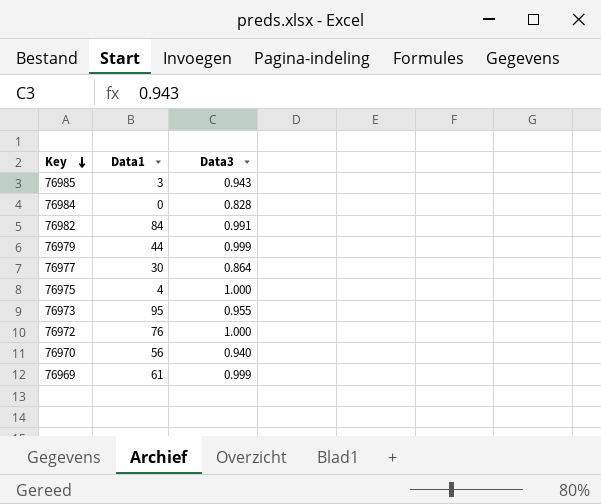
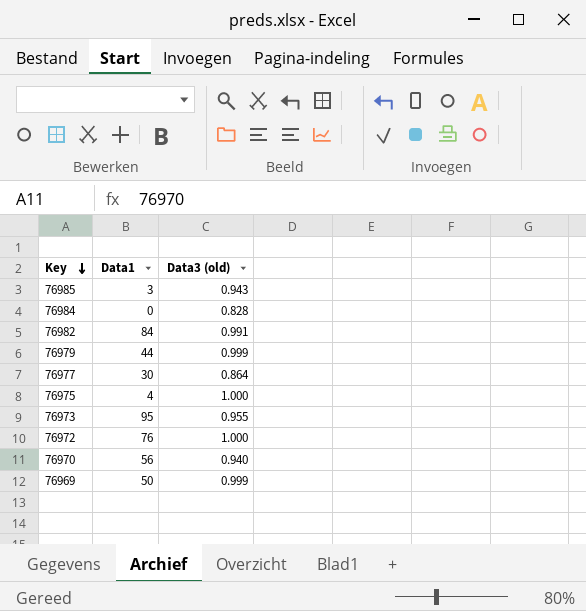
column name: Data3 -> Data3 (old)
76969 | Data1: 61 -> 50

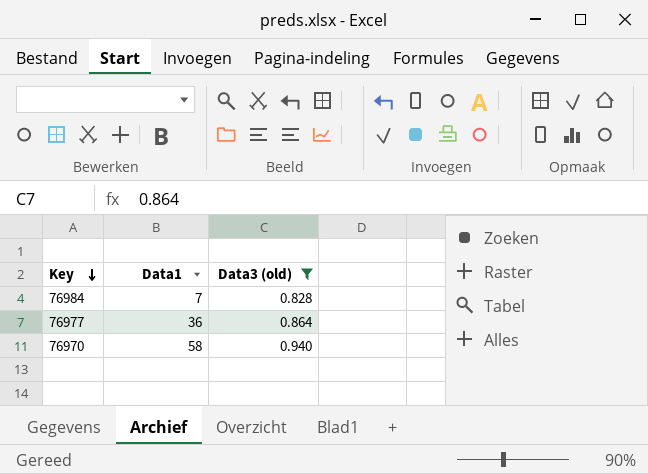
filter: none -> Data3 (old) <= 0.940
76984 | Data1: 0 -> 7
76977 | Data1: 30 -> 36
76970 | Data1: 56 -> 58

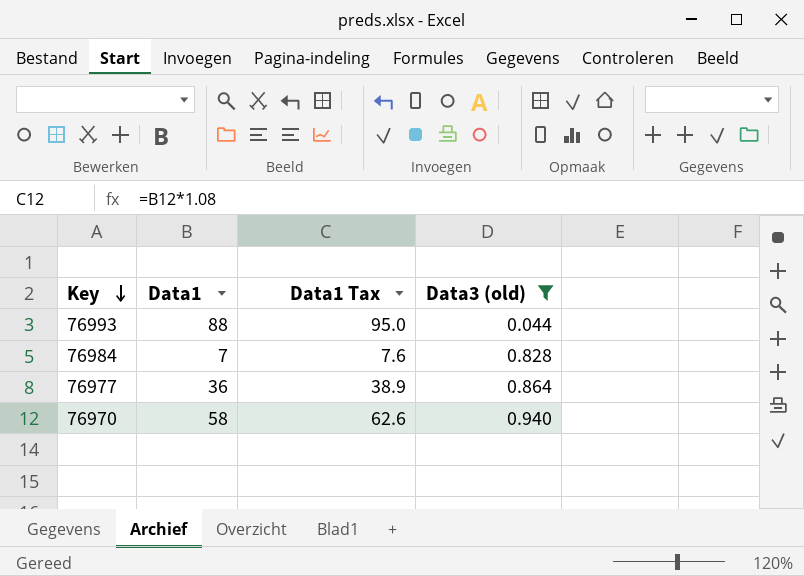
column Data1 Tax | formula: none -> [Data1] * 1.08
row 76993: none -> 88 | 95.0 | 0.044

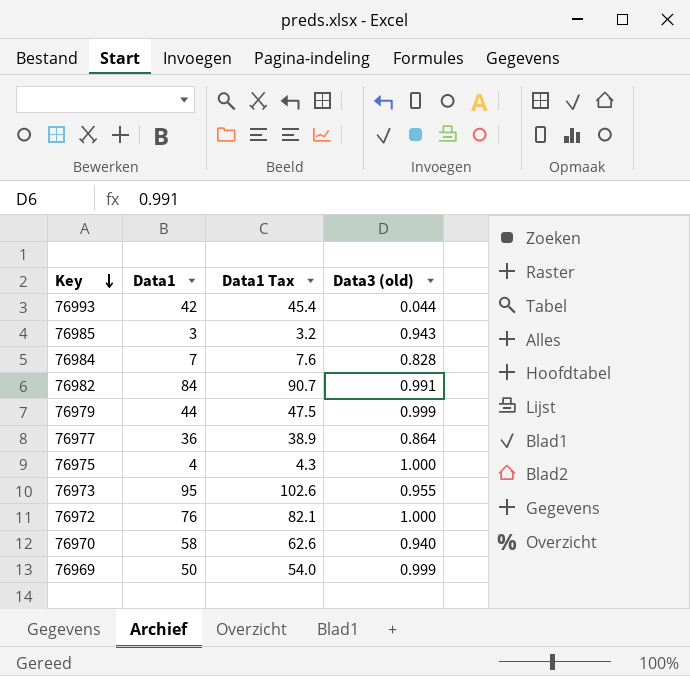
filter: Data3 (old) <= 0.940 -> none
76993 | Data1: 88 -> 42
76993 | Data1 Tax: 95.0 -> 45.4

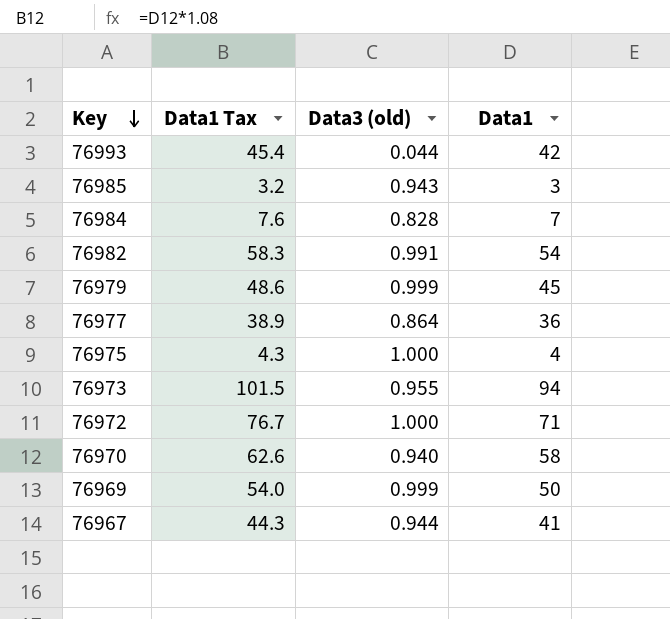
column Data1 | position: 2 -> 4
76982 | Data1 Tax: 90.7 -> 58.3
76982 | Data1: 84 -> 54
76979 | Data1 Tax: 47.5 -> 48.6
76979 | Data1: 44 -> 45
76973 | Data1 Tax: 102.6 -> 101.5
76973 | Data1: 95 -> 94
76972 | Data1 Tax: 82.1 -> 76.7
76972 | Data1: 76 -> 71
row 76967: none -> 44.3 | 0.944 | 41

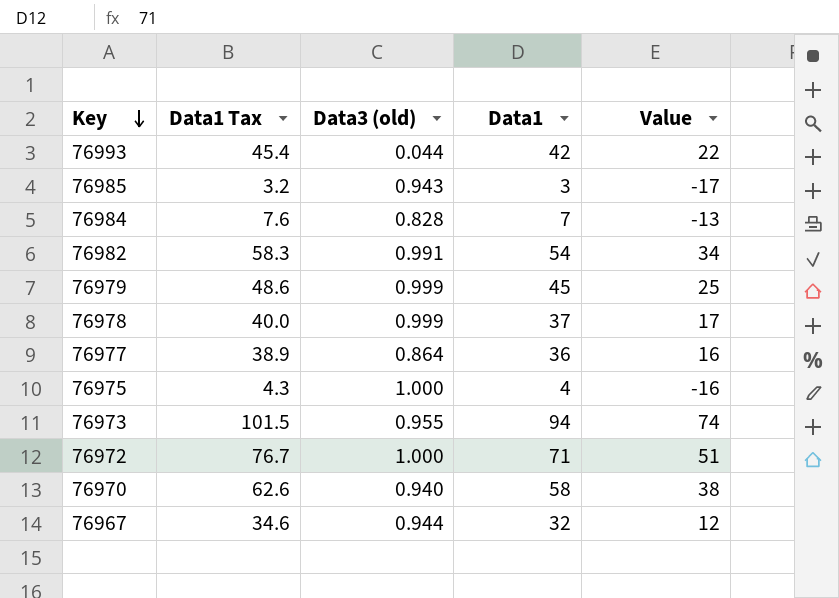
column Value | formula: none -> [Data1] - 20
row 76969: 54.0 | 0.999 | 50 -> none
row 76978: none -> 40.0 | 0.999 | 37 | 17
76967 | Data1 Tax: 44.3 -> 34.6
76967 | Data1: 41 -> 32

